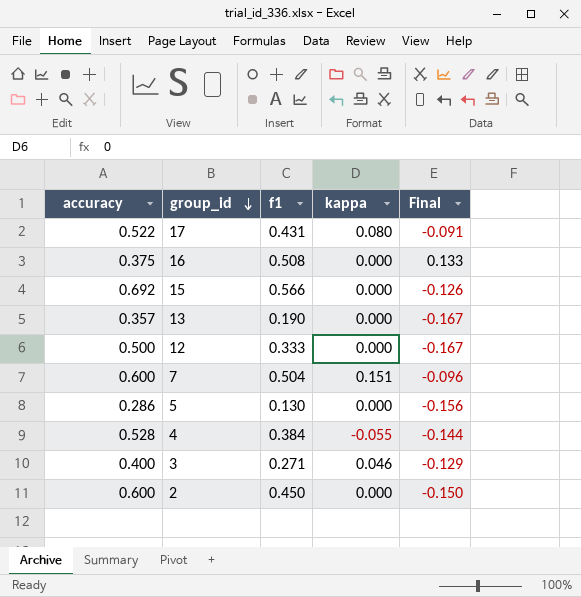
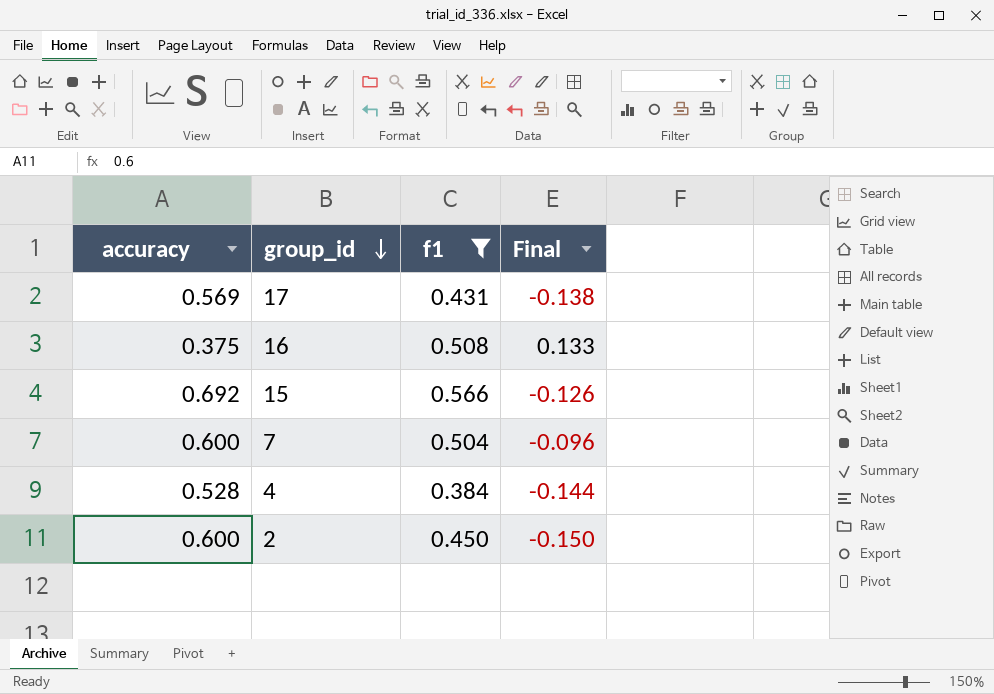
filter: none -> f1 >= 0.384
column kappa | position: 4 -> none
17 | accuracy: 0.522 -> 0.569
17 | Final: -0.091 -> -0.138

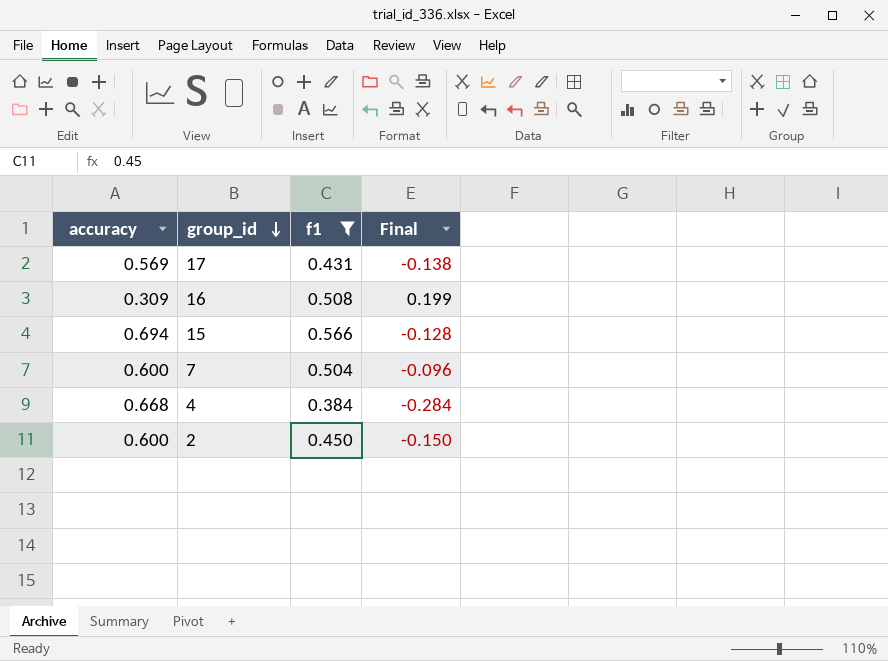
16 | accuracy: 0.375 -> 0.309
16 | Final: 0.133 -> 0.199
15 | accuracy: 0.692 -> 0.694
15 | Final: -0.126 -> -0.128
4 | accuracy: 0.528 -> 0.668
4 | Final: -0.144 -> -0.284

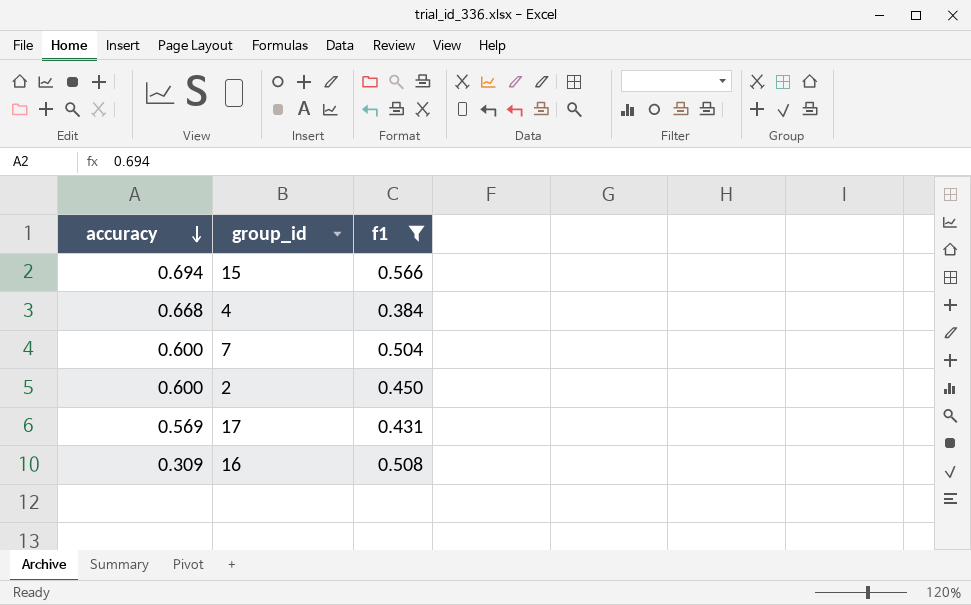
row order: group_id descending -> accuracy descending
column Final | formula: [f1] - [accuracy] -> none

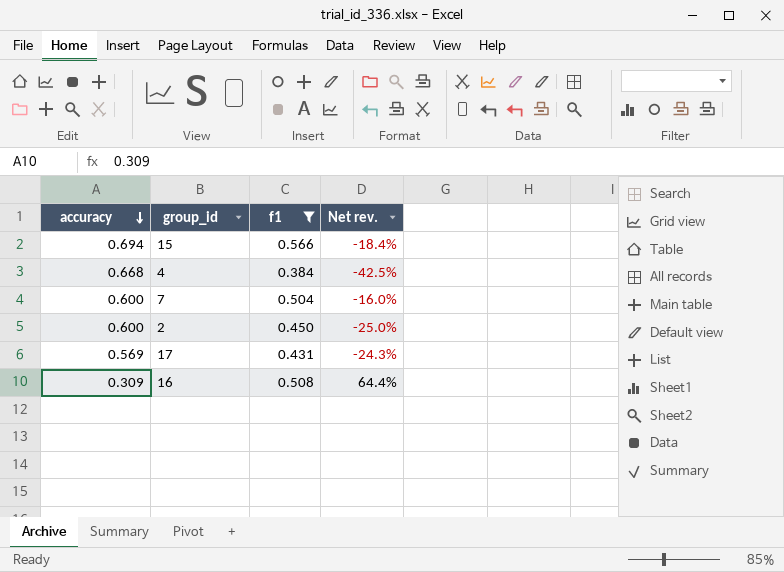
column Net rev. | formula: none -> ([f1] - [accuracy]) / [accuracy]

